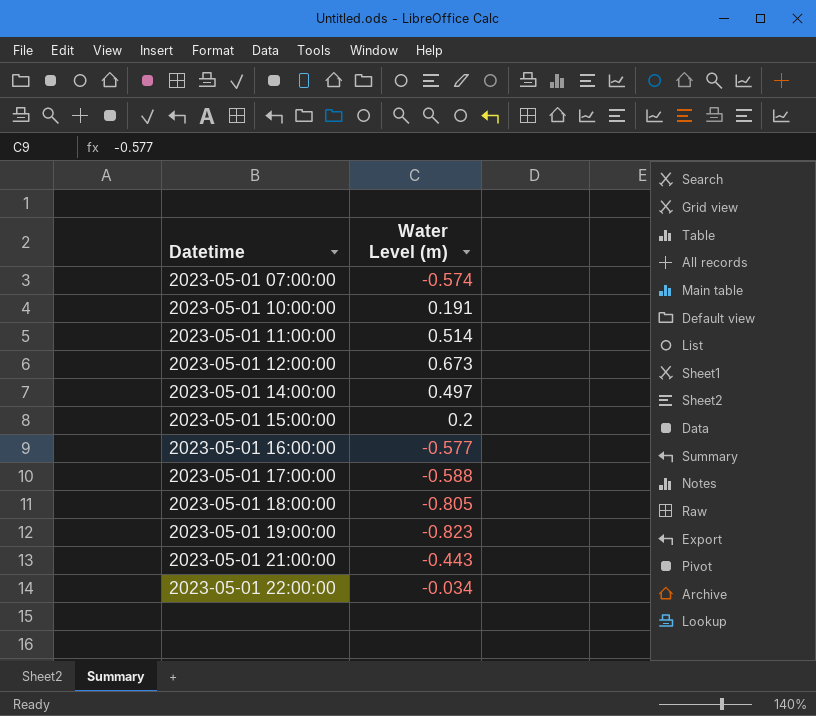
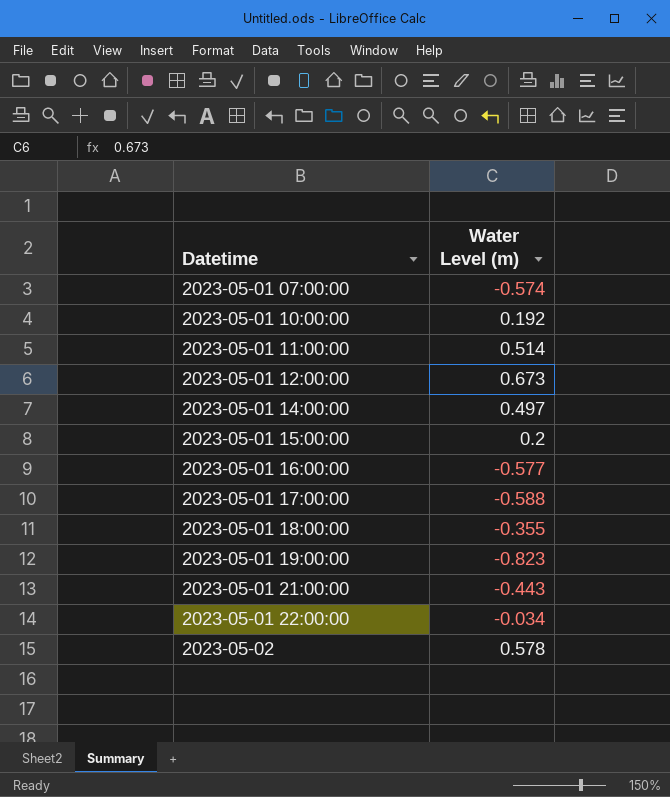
2023-05-01 10:00:00 | Water Level (m): 0.191 -> 0.192
2023-05-01 18:00:00 | Water Level (m): -0.805 -> -0.355
row 2023-05-02: none -> 0.578

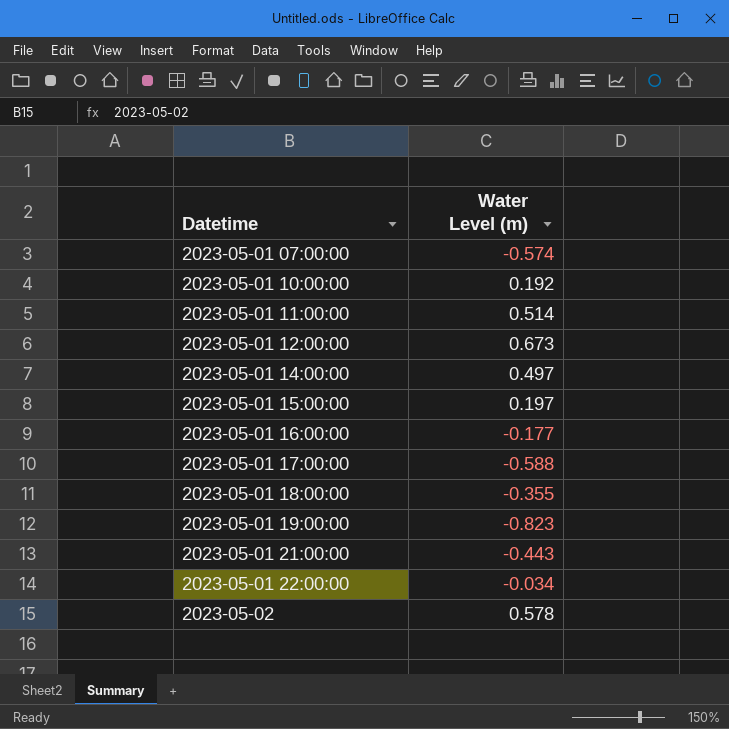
2023-05-01 15:00:00 | Water Level (m): 0.2 -> 0.197
2023-05-01 16:00:00 | Water Level (m): -0.577 -> -0.177

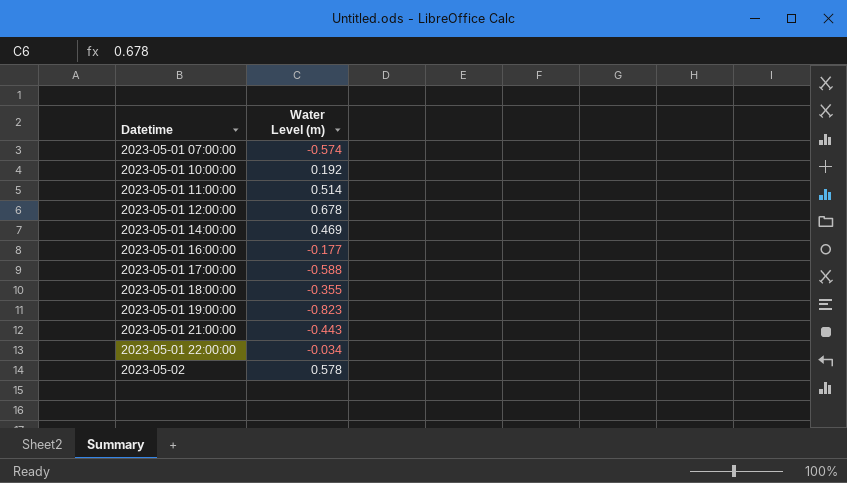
row 2023-05-01 15:00:00: 0.197 -> none
2023-05-01 12:00:00 | Water Level (m): 0.673 -> 0.678
2023-05-01 14:00:00 | Water Level (m): 0.497 -> 0.469

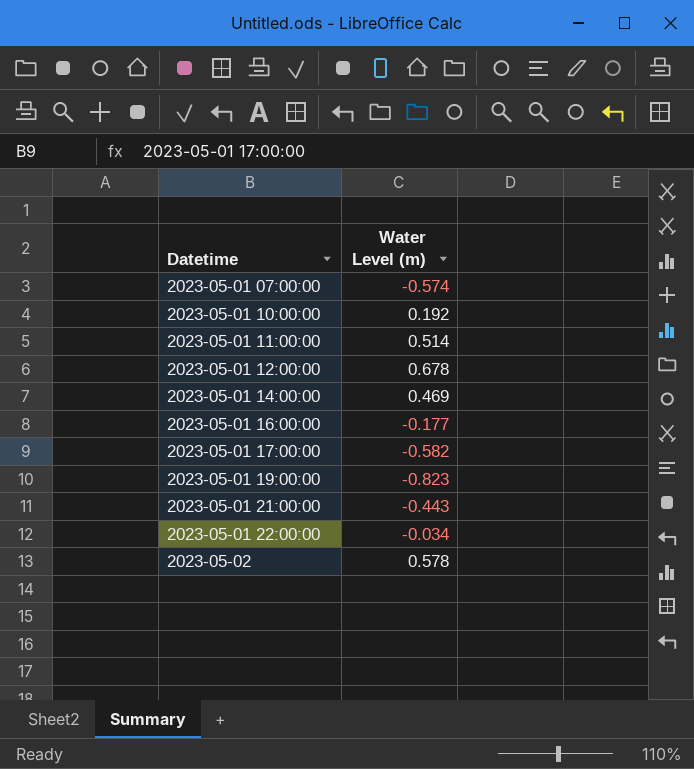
row 2023-05-01 18:00:00: -0.355 -> none
2023-05-01 17:00:00 | Water Level (m): -0.588 -> -0.582

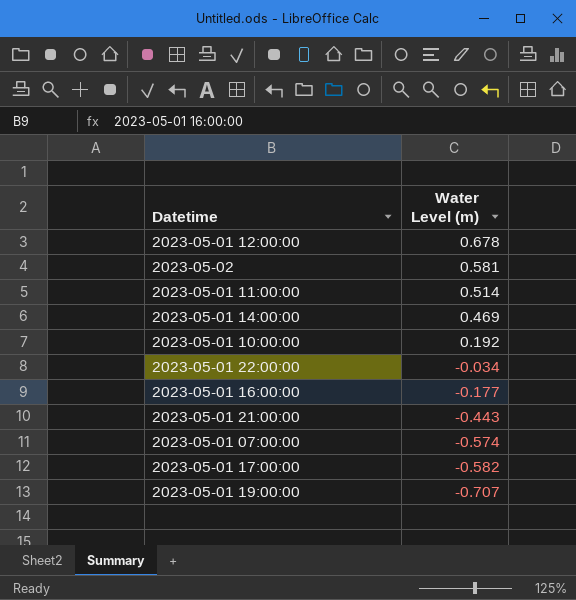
row order: Datetime ascending -> Water Level (m) descending
2023-05-02 | Water Level (m): 0.578 -> 0.581
2023-05-01 19:00:00 | Water Level (m): -0.823 -> -0.707

